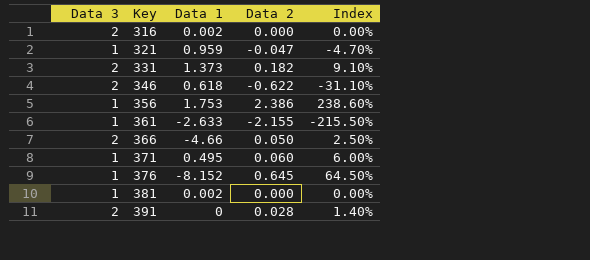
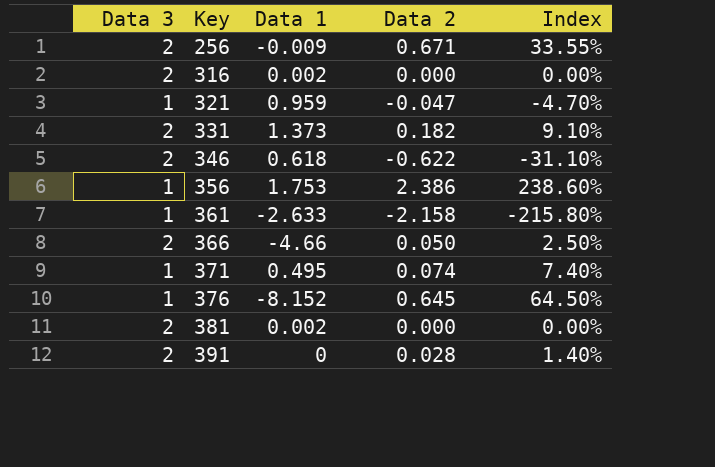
row 256: none -> 2 | -0.009 | 0.671 | 33.55%
361 | Data 2: -2.155 -> -2.158
361 | Index: -215.50% -> -215.80%
371 | Data 2: 0.060 -> 0.074
371 | Index: 6.00% -> 7.40%
381 | Data 3: 1 -> 2

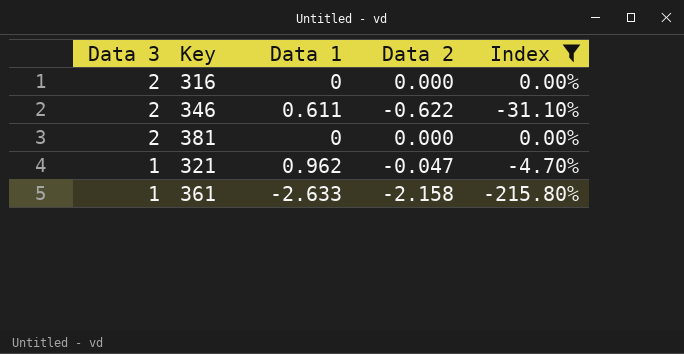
filter: none -> Index <= 0.00%
row order: Key ascending -> Data 3 descending
316 | Data 1: 0.002 -> 0
346 | Data 1: 0.618 -> 0.611
381 | Data 1: 0.002 -> 0
321 | Data 1: 0.959 -> 0.962

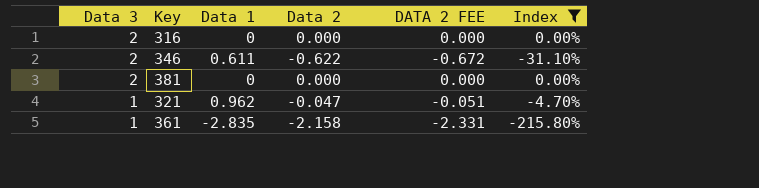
column DATA 2 FEE | formula: none -> [Data 2] * 1.08
361 | Data 1: -2.633 -> -2.835

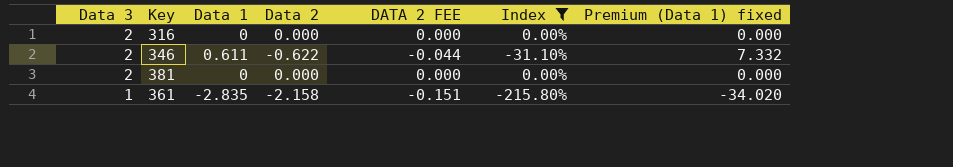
column DATA 2 FEE | formula: [Data 2] * 1.08 -> [Data 2] * 0.07
column Premium (Data 1) fixed | formula: none -> [Data 1] * 12
row 321: 1 | 0.962 | -0.047 | -0.051 | -4.70% -> none

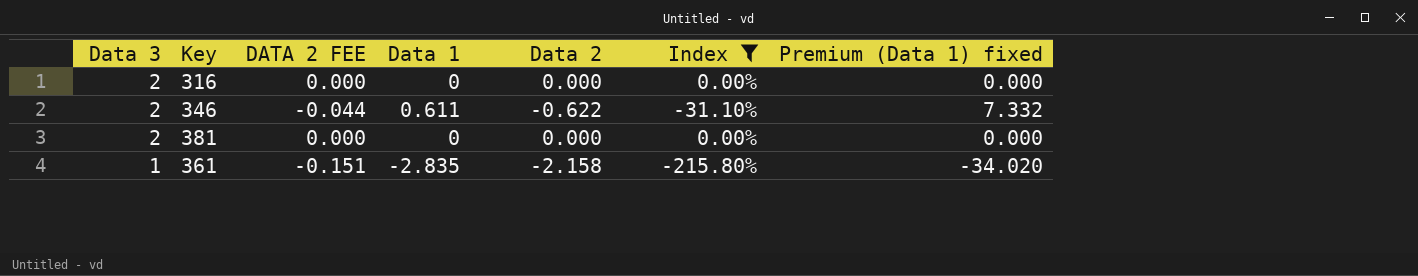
column DATA 2 FEE | position: 5 -> 3

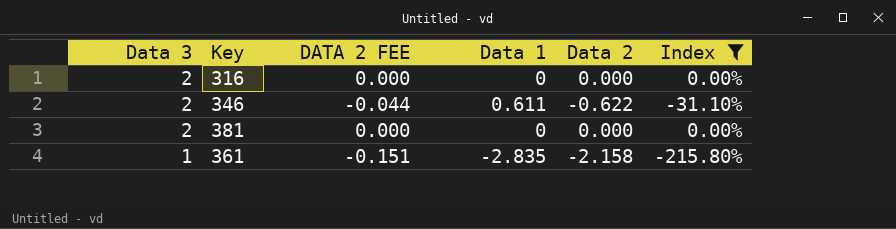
column Premium (Data 1) fixed | formula: [Data 1] * 12 -> none

